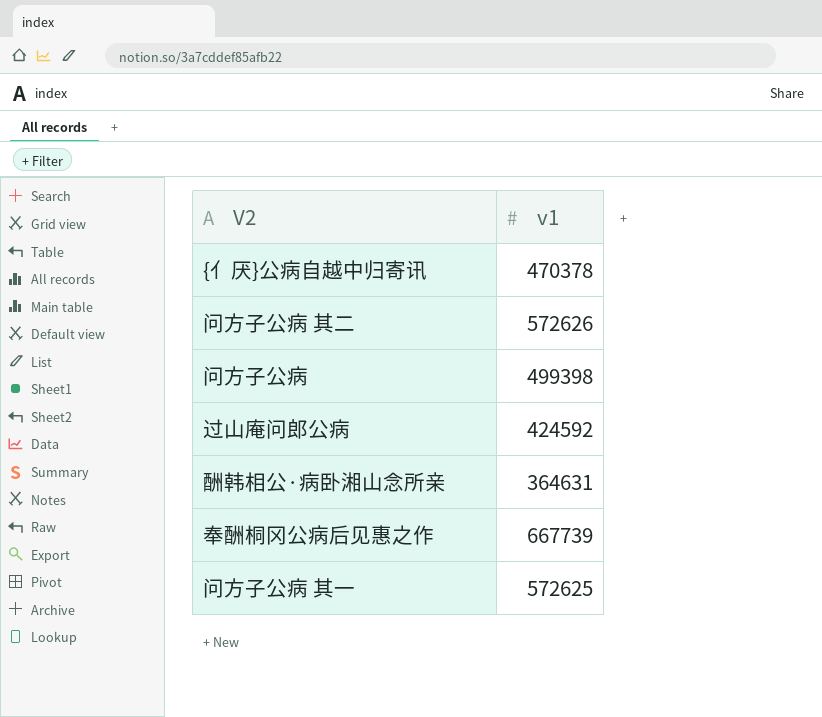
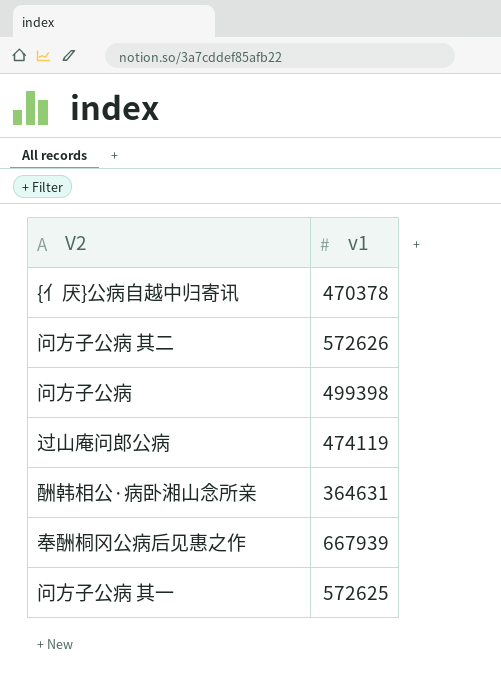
过山庵问郎公病 | v1: 424592 -> 474119
奉酬桐冈公病后见惠之作 | v1: 667739 -> 667939

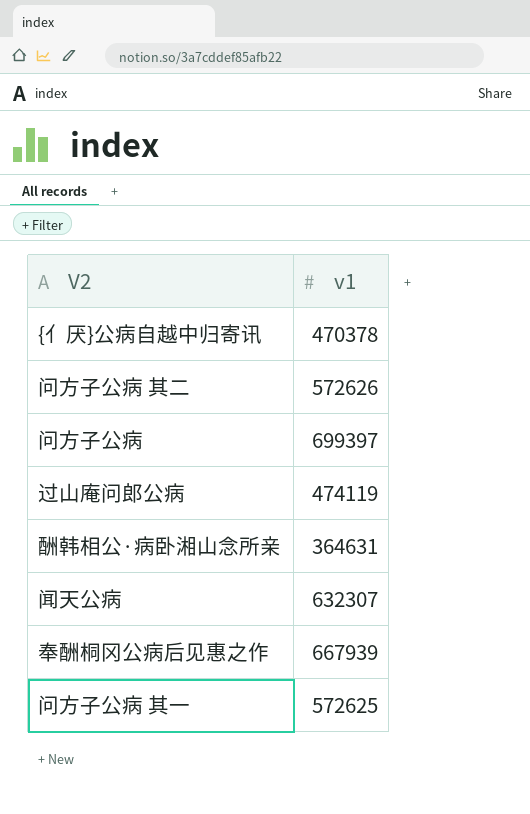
问方子公病 | v1: 499398 -> 699397
row 闻天公病: none -> 632307

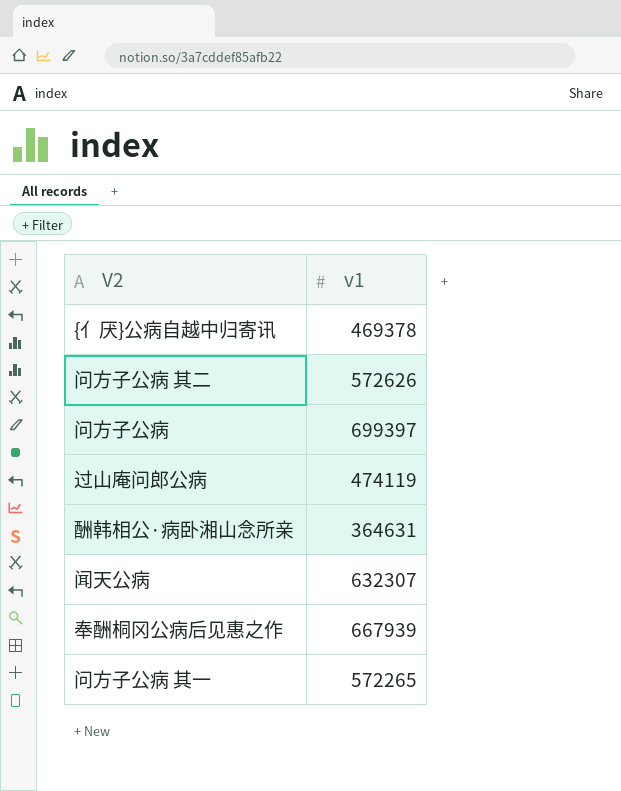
{亻厌}公病自越中归寄讯 | v1: 470378 -> 469378
问方子公病 其一 | v1: 572625 -> 572265

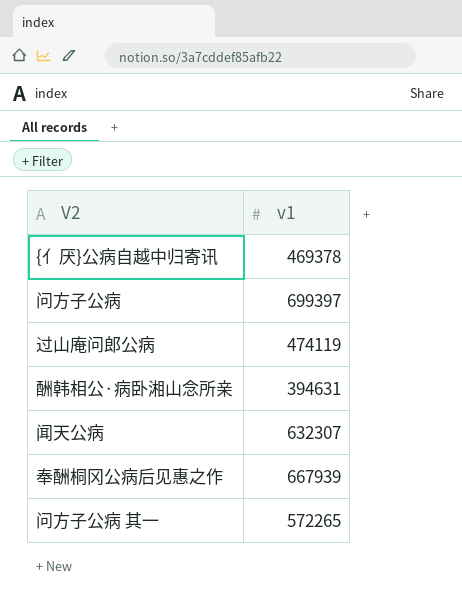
row 问方子公病 其二: 572626 -> none
酬韩相公·病卧湘山念所亲 | v1: 364631 -> 394631

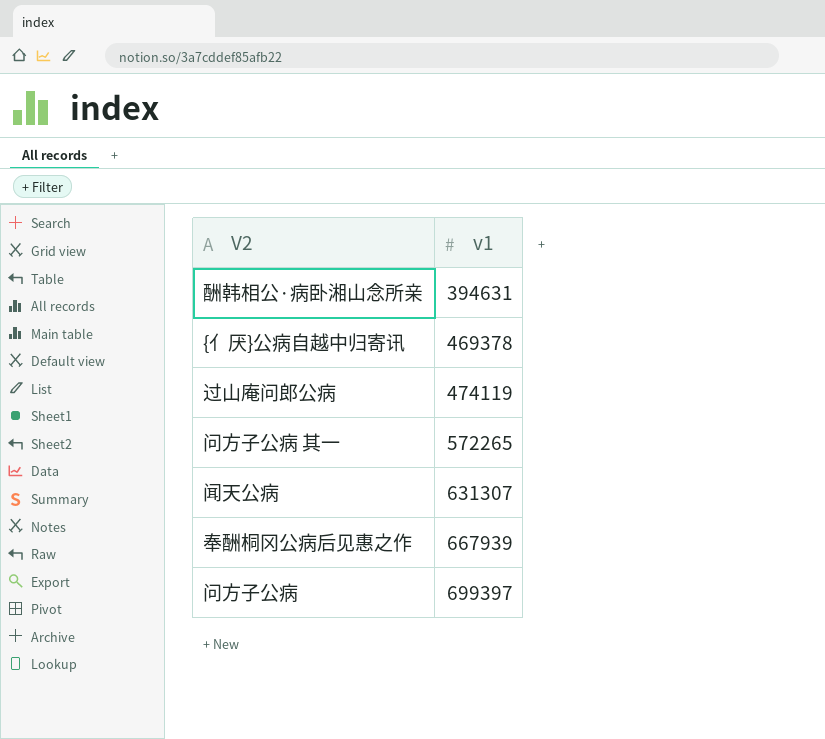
row order: none -> v1 ascending
闻天公病 | v1: 632307 -> 631307

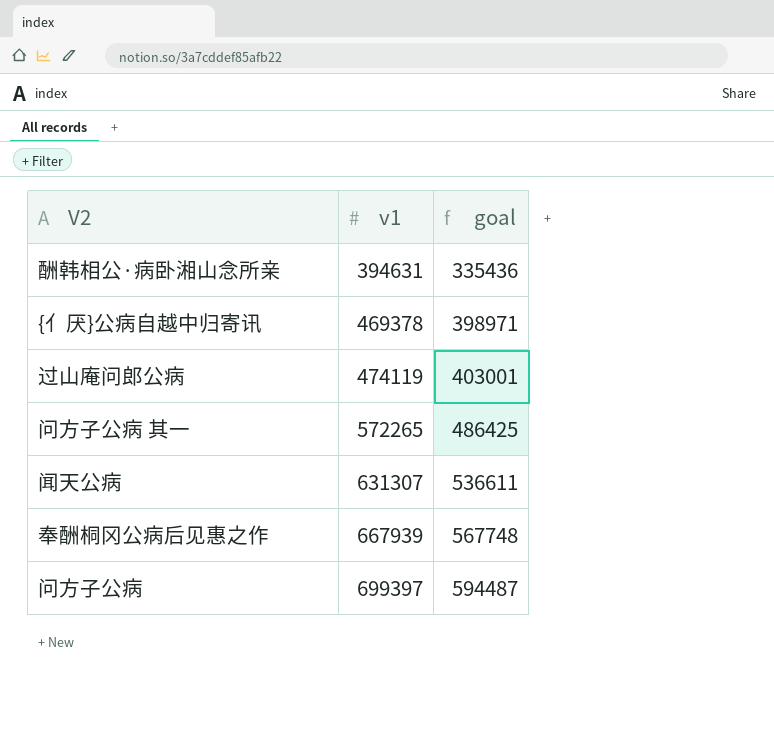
column goal | formula: none -> [v1] * 0.85

